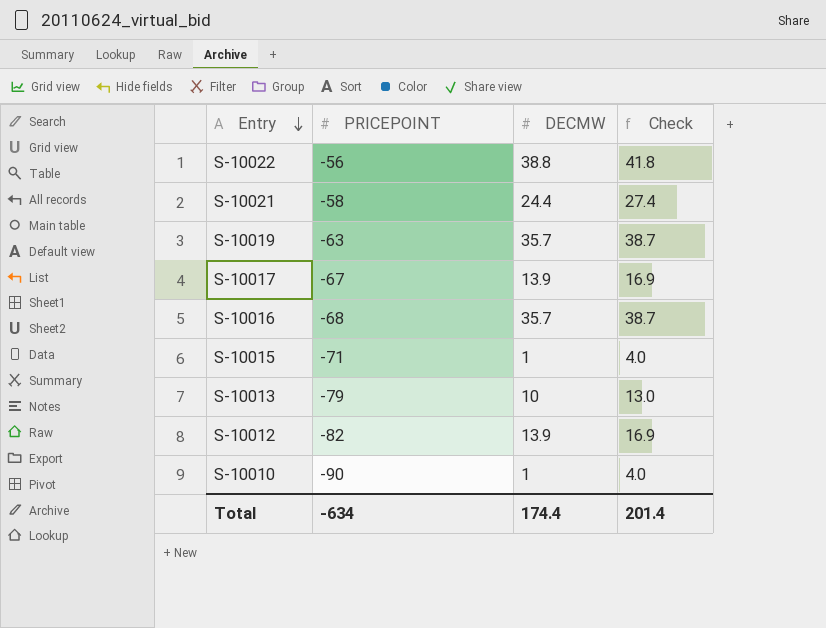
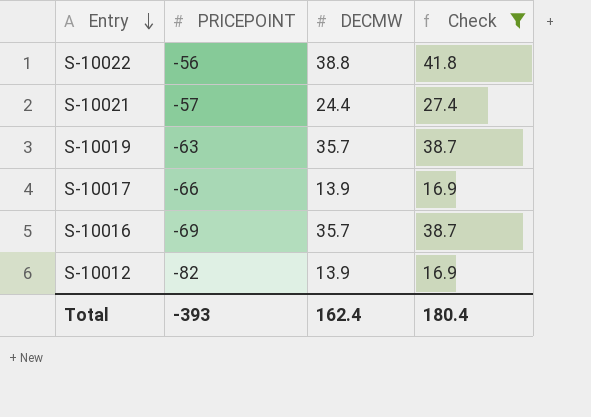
filter: none -> Check >= 16.9
S-10021 | PRICEPOINT: -58 -> -57
S-10017 | PRICEPOINT: -67 -> -66
S-10016 | PRICEPOINT: -68 -> -69
Total | PRICEPOINT: -634 -> -393
Total | DECMW: 174.4 -> 162.4
Total | Check: 201.4 -> 180.4

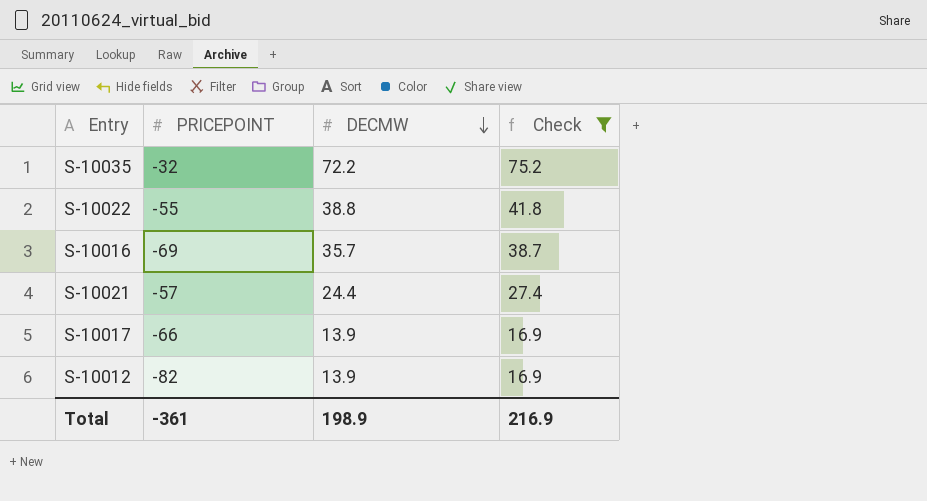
row order: Entry descending -> DECMW descending
row S-10019: -63 | 35.7 | 38.7 -> none
row S-10035: none -> -32 | 72.2 | 75.2
S-10022 | PRICEPOINT: -56 -> -55
Total | PRICEPOINT: -393 -> -361
Total | DECMW: 162.4 -> 198.9
Total | Check: 180.4 -> 216.9

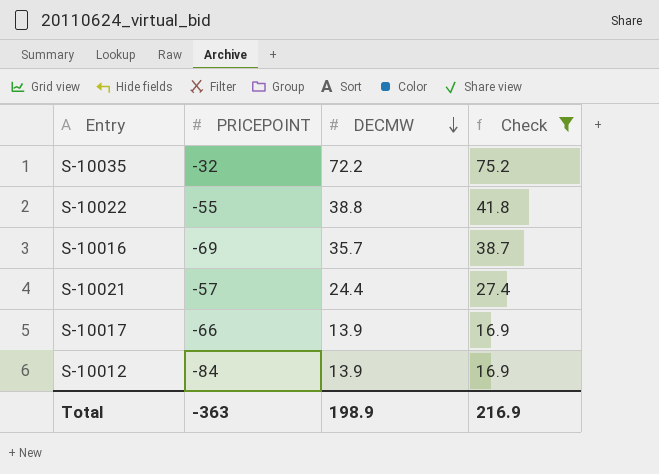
S-10012 | PRICEPOINT: -82 -> -84
Total | PRICEPOINT: -361 -> -363

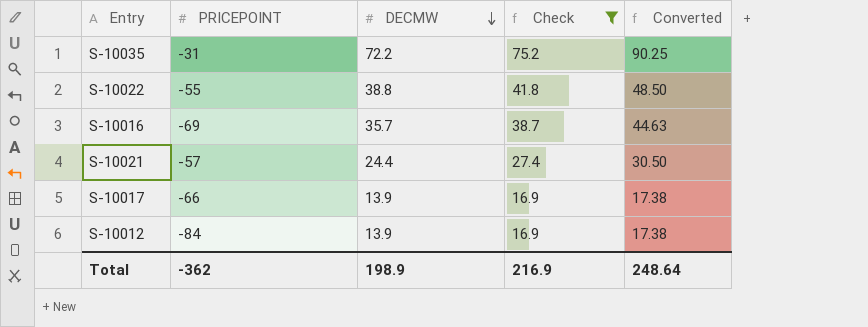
column Converted | formula: none -> [DECMW] * 1.25
S-10035 | PRICEPOINT: -32 -> -31
Total | PRICEPOINT: -363 -> -362

